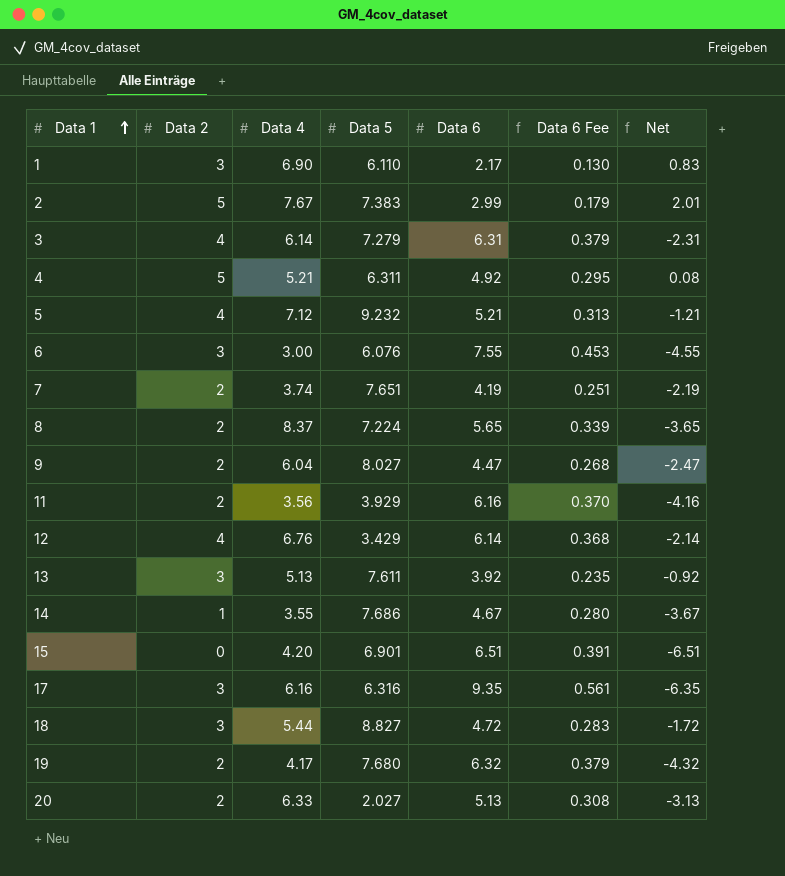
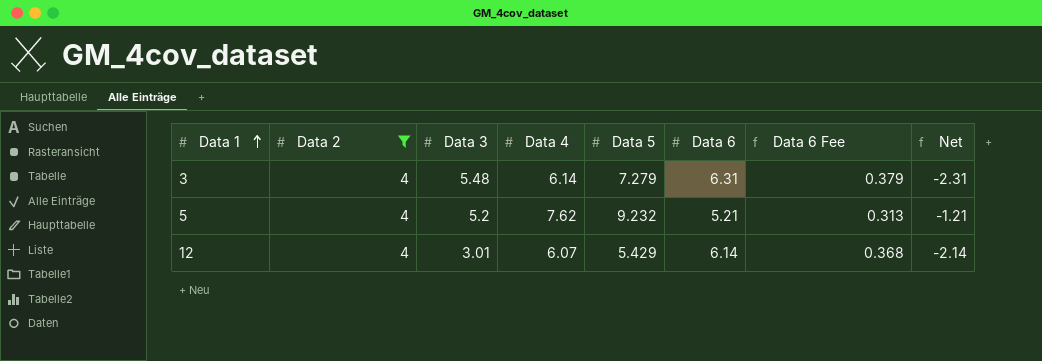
filter: none -> Data 2 = 4
column Data 3 | position: none -> 3
5 | Data 4: 7.12 -> 7.62
12 | Data 4: 6.76 -> 6.07
12 | Data 5: 3.429 -> 5.429

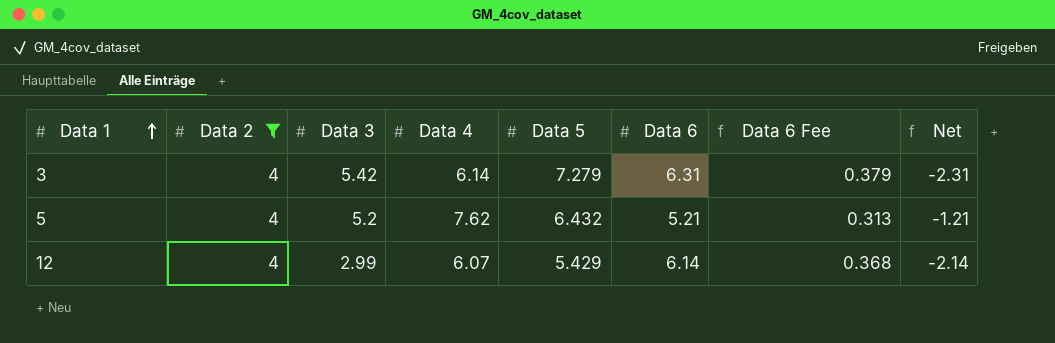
3 | Data 3: 5.48 -> 5.42
5 | Data 5: 9.232 -> 6.432
12 | Data 3: 3.01 -> 2.99

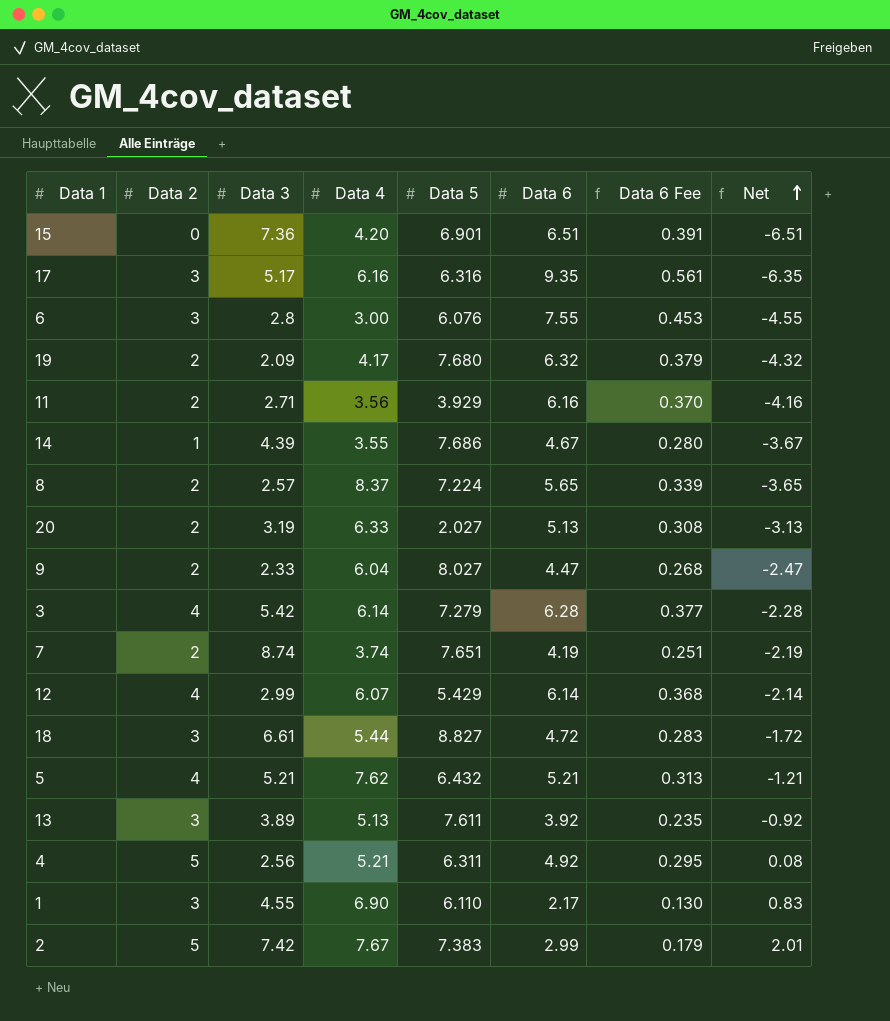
filter: Data 2 = 4 -> none
row order: Data 1 ascending -> Net ascending
3 | Data 6: 6.31 -> 6.28
3 | Data 6 Fee: 0.379 -> 0.377
3 | Net: -2.31 -> -2.28
5 | Data 3: 5.2 -> 5.21

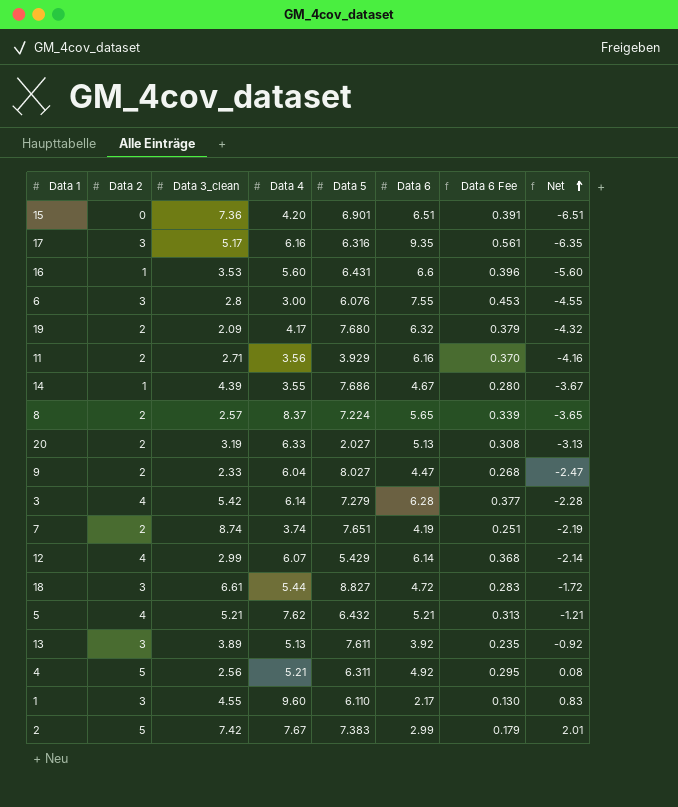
column name: Data 3 -> Data 3_clean
row 16: none -> 1 | 3.53 | 5.60 | 6.431 | 6.6 | 0.396 | -5.60
1 | Data 4: 6.90 -> 9.60

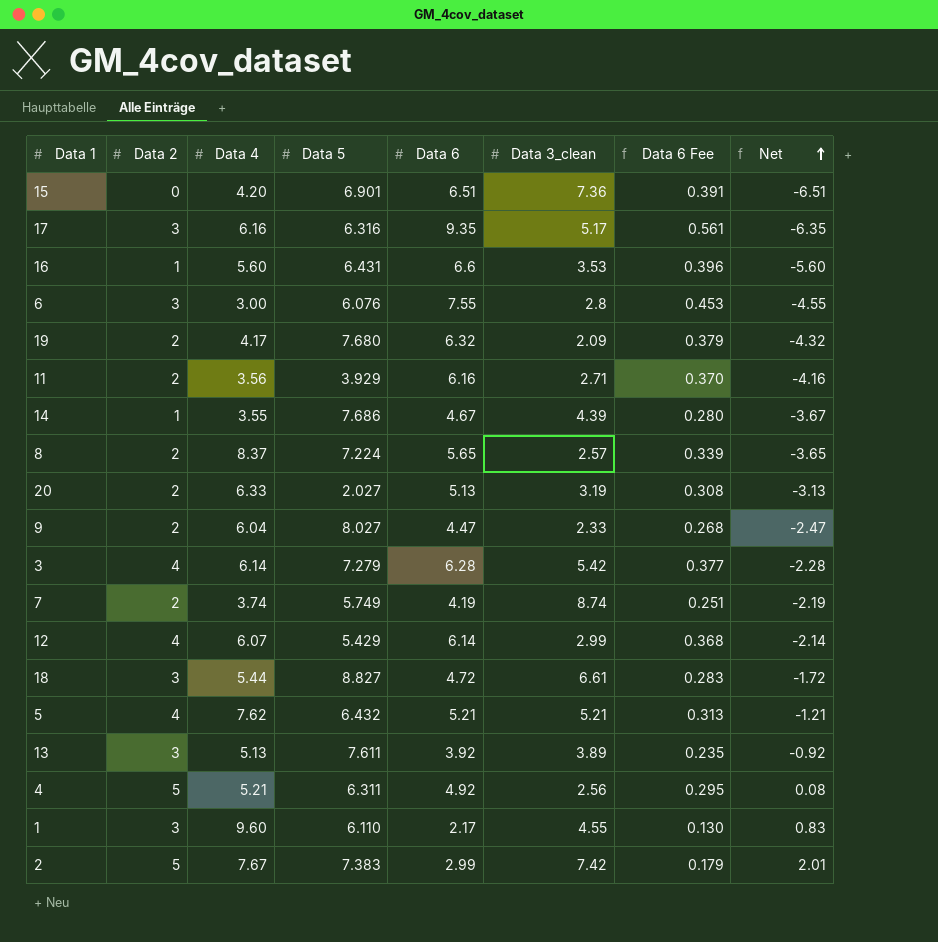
column Data 3_clean | position: 3 -> 6
7 | Data 5: 7.651 -> 5.749

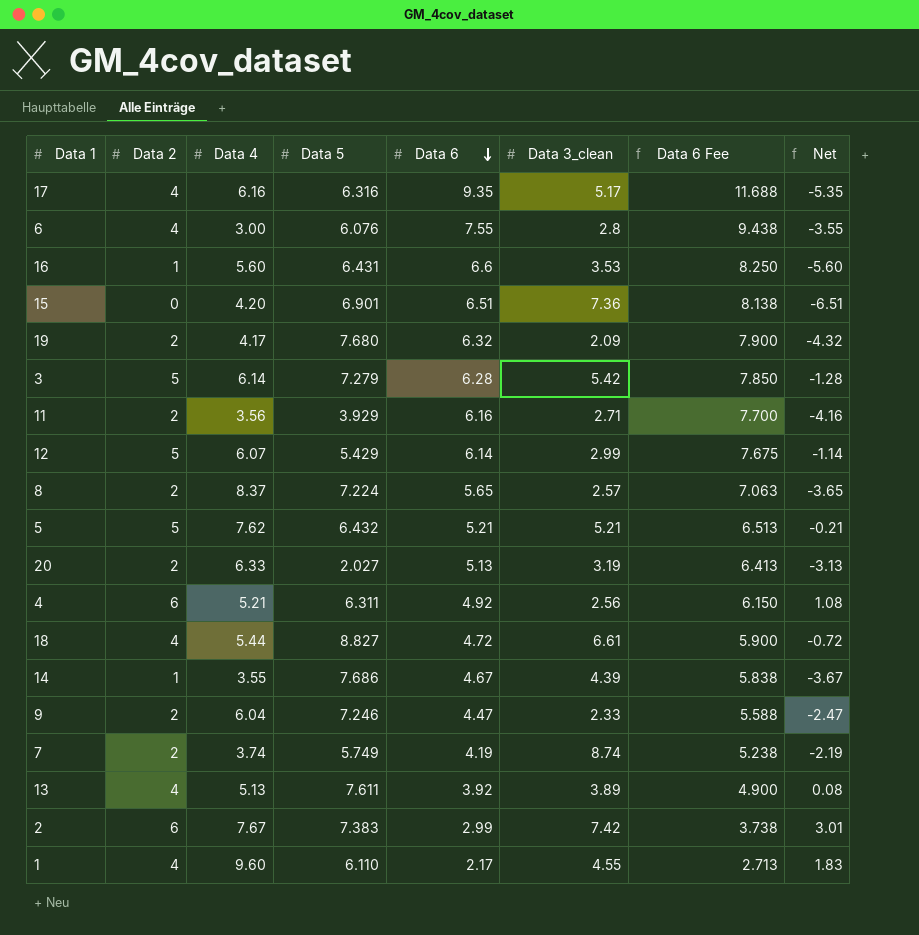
row order: Net ascending -> Data 6 descending
column Data 6 Fee | formula: [Data 6] * 0.06 -> [Data 6] * 1.25
17 | Data 2: 3 -> 4
17 | Net: -6.35 -> -5.35
6 | Data 2: 3 -> 4
6 | Net: -4.55 -> -3.55
3 | Data 2: 4 -> 5
3 | Net: -2.28 -> -1.28
12 | Data 2: 4 -> 5
12 | Net: -2.14 -> -1.14
5 | Data 2: 4 -> 5
5 | Net: -1.21 -> -0.21
4 | Data 2: 5 -> 6
4 | Net: 0.08 -> 1.08
18 | Data 2: 3 -> 4
18 | Net: -1.72 -> -0.72
9 | Data 5: 8.027 -> 7.246
13 | Data 2: 3 -> 4
13 | Net: -0.92 -> 0.08
2 | Data 2: 5 -> 6
2 | Net: 2.01 -> 3.01
1 | Data 2: 3 -> 4
1 | Net: 0.83 -> 1.83

